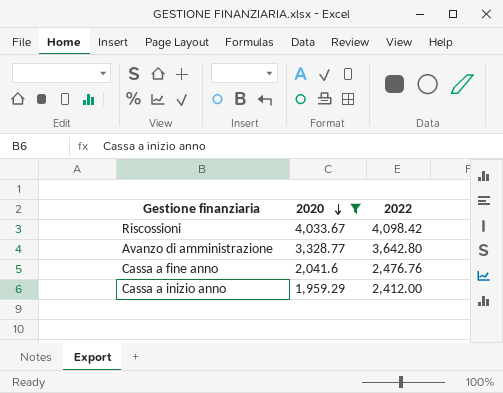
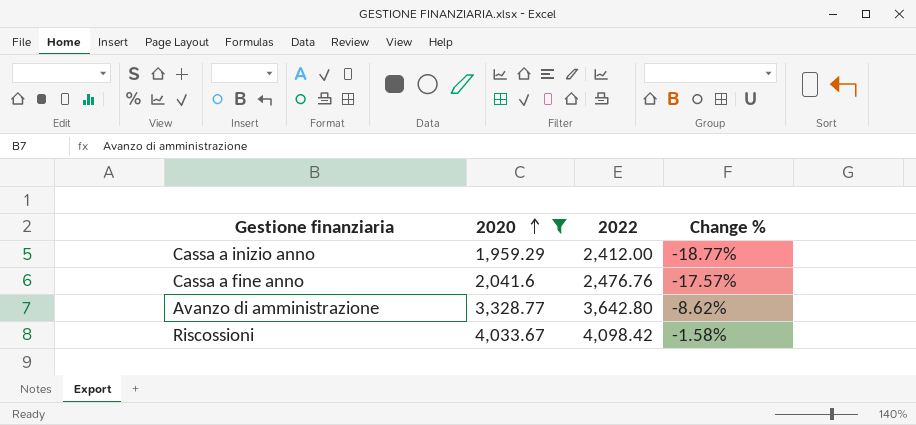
row order: 2020 descending -> 2020 ascending
column Change % | formula: none -> ([2020] - [2022]) / [2022]

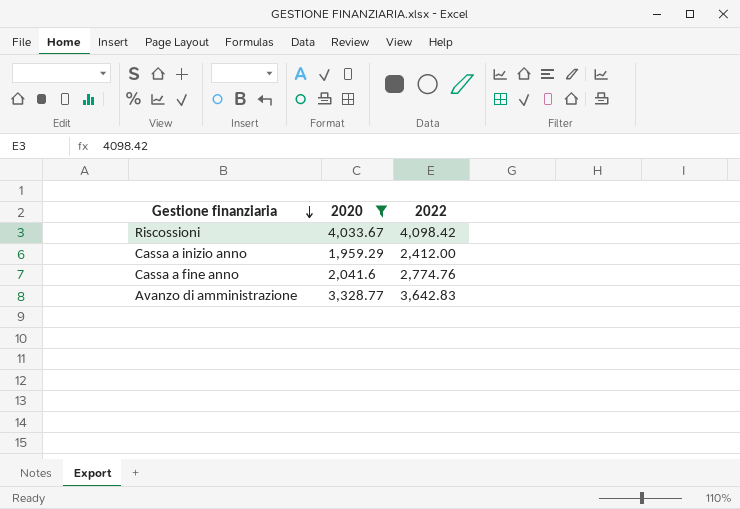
row order: 2020 ascending -> Gestione finanziaria descending
column Change % | formula: ([2020] - [2022]) / [2022] -> none
Cassa a fine anno | 2022: 2,476.76 -> 2,774.76
Avanzo di amministrazione | 2022: 3,642.80 -> 3,642.83

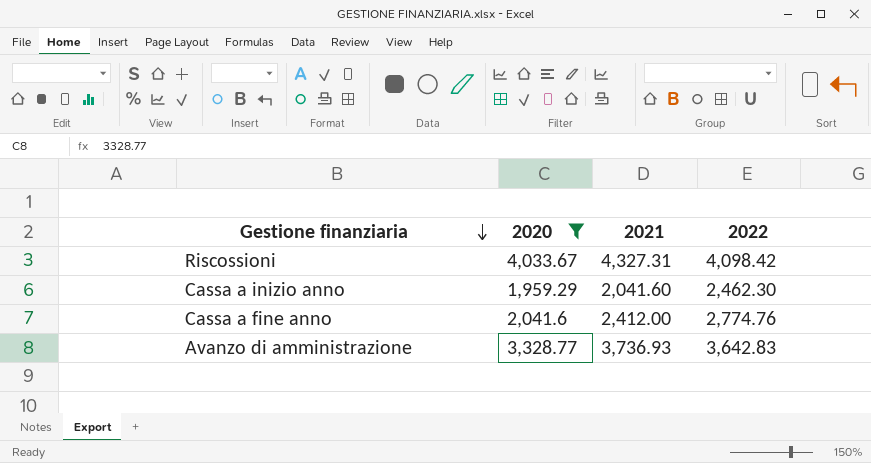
column 2021 | position: none -> 3
Cassa a inizio anno | 2022: 2,412.00 -> 2,462.30

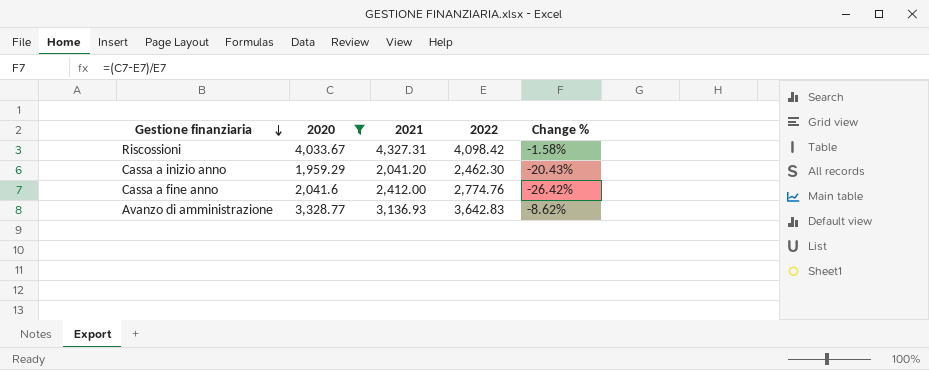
column Change % | formula: none -> ([2020] - [2022]) / [2022]
Cassa a inizio anno | 2021: 2,041.60 -> 2,041.20
Avanzo di amministrazione | 2021: 3,736.93 -> 3,136.93

